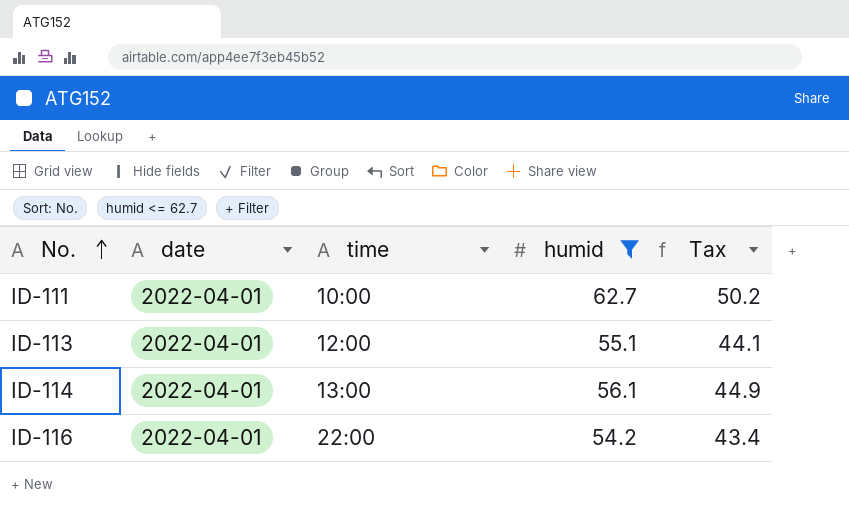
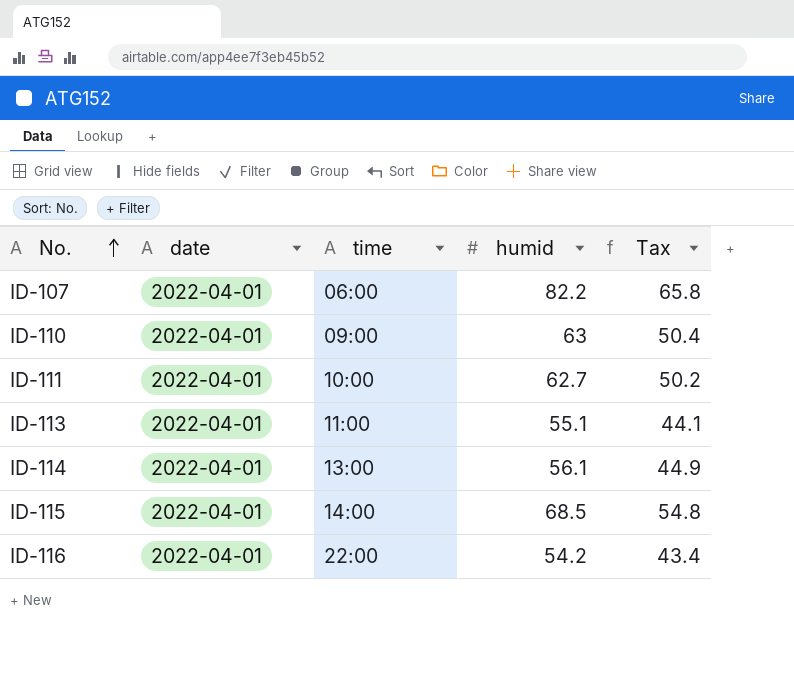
filter: humid <= 62.7 -> none
ID-113 | time: 12:00 -> 11:00

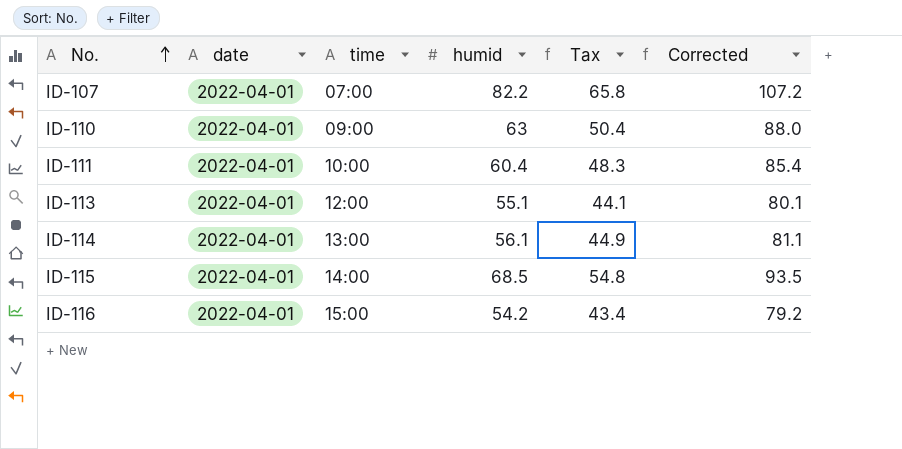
column Corrected | formula: none -> [humid] + 25
ID-107 | time: 06:00 -> 07:00
ID-111 | humid: 62.7 -> 60.4
ID-111 | Tax: 50.2 -> 48.3
ID-113 | time: 11:00 -> 12:00
ID-116 | time: 22:00 -> 15:00

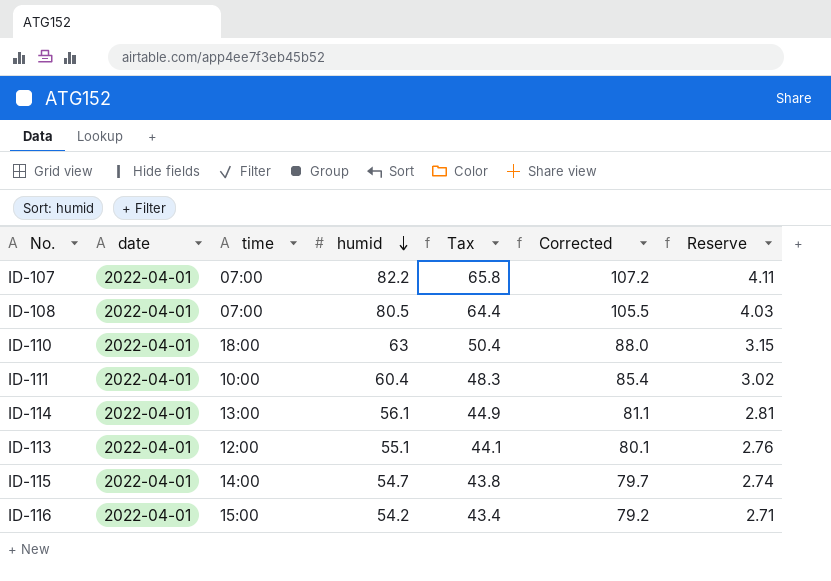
row order: No. ascending -> humid descending
column Reserve | formula: none -> [humid] * 0.05
row ID-108: none -> 2022-04-01 | 07:00 | 80.5 | 64.4 | 105.5 | 4.03
ID-110 | time: 09:00 -> 18:00
ID-115 | humid: 68.5 -> 54.7
ID-115 | Tax: 54.8 -> 43.8
ID-115 | Corrected: 93.5 -> 79.7

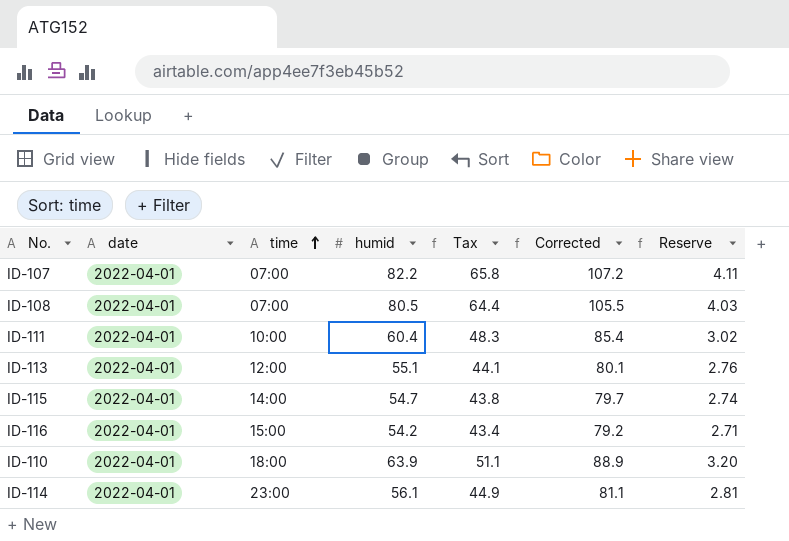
row order: humid descending -> time ascending
ID-110 | humid: 63 -> 63.9
ID-110 | Tax: 50.4 -> 51.1
ID-110 | Corrected: 88.0 -> 88.9
ID-110 | Reserve: 3.15 -> 3.20
ID-114 | time: 13:00 -> 23:00

